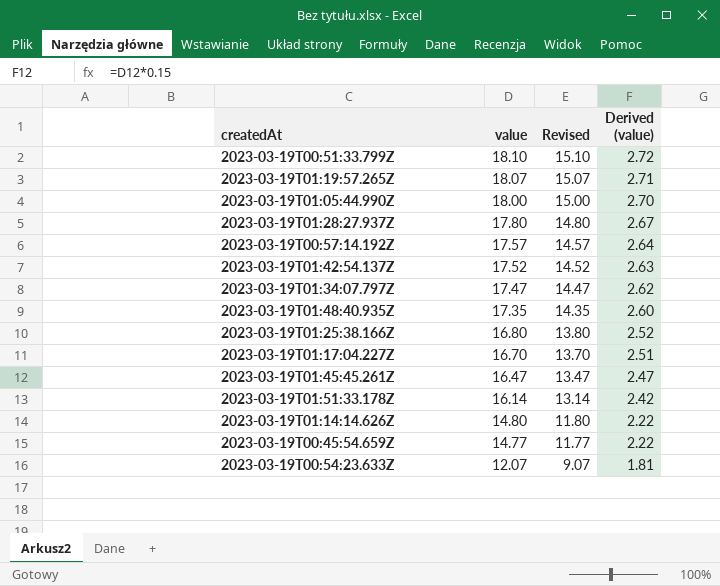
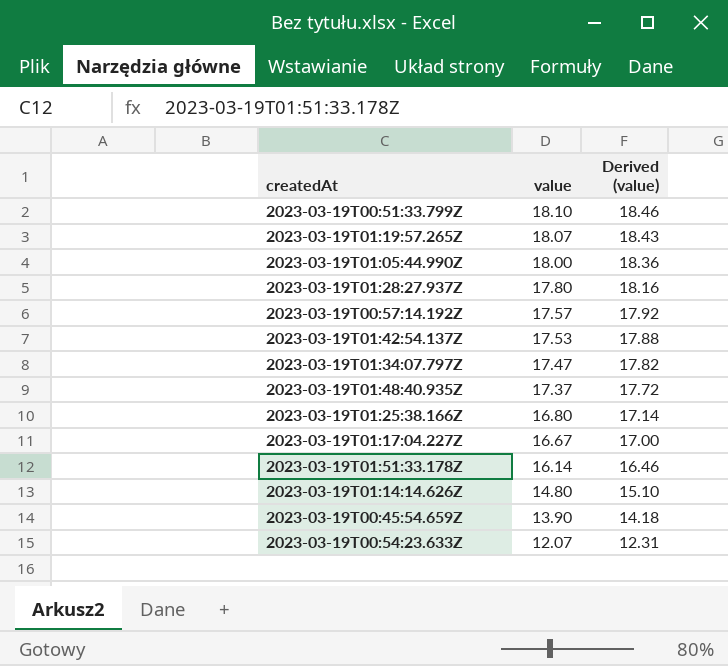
column Revised | formula: [value] - 3 -> none
column Derived (value) | formula: [value] * 0.15 -> [value] * 1.02
row 2023-03-19T01:45:45.261Z: 16.47 | 13.47 | 2.47 -> none
2023-03-19T01:42:54.137Z | value: 17.52 -> 17.53
2023-03-19T01:48:40.935Z | value: 17.35 -> 17.37
2023-03-19T01:17:04.227Z | value: 16.70 -> 16.67
2023-03-19T00:45:54.659Z | value: 14.77 -> 13.90

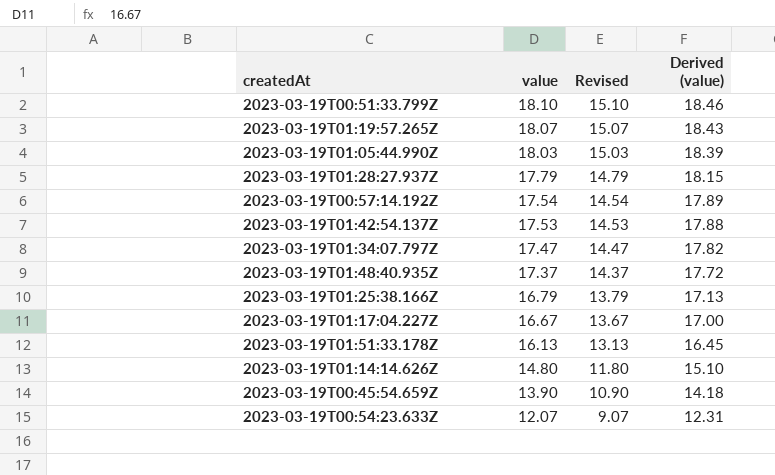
column Revised | formula: none -> [value] - 3
2023-03-19T01:05:44.990Z | value: 18.00 -> 18.03
2023-03-19T01:05:44.990Z | Derived (value): 18.36 -> 18.39
2023-03-19T01:28:27.937Z | value: 17.80 -> 17.79
2023-03-19T01:28:27.937Z | Derived (value): 18.16 -> 18.15
2023-03-19T00:57:14.192Z | value: 17.57 -> 17.54
2023-03-19T00:57:14.192Z | Derived (value): 17.92 -> 17.89
2023-03-19T01:25:38.166Z | value: 16.80 -> 16.79
2023-03-19T01:25:38.166Z | Derived (value): 17.14 -> 17.13
2023-03-19T01:51:33.178Z | value: 16.14 -> 16.13
2023-03-19T01:51:33.178Z | Derived (value): 16.46 -> 16.45

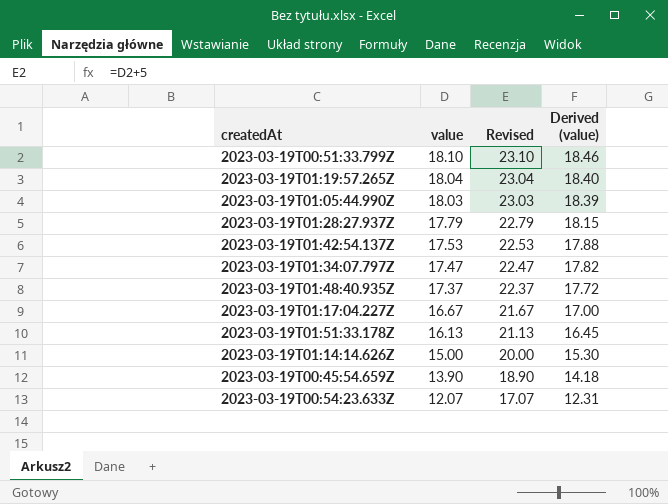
column Revised | formula: [value] - 3 -> [value] + 5
row 2023-03-19T00:57:14.192Z: 17.54 | 14.54 | 17.89 -> none
row 2023-03-19T01:25:38.166Z: 16.79 | 13.79 | 17.13 -> none
2023-03-19T01:19:57.265Z | value: 18.07 -> 18.04
2023-03-19T01:19:57.265Z | Derived (value): 18.43 -> 18.40
2023-03-19T01:14:14.626Z | value: 14.80 -> 15.00
2023-03-19T01:14:14.626Z | Derived (value): 15.10 -> 15.30

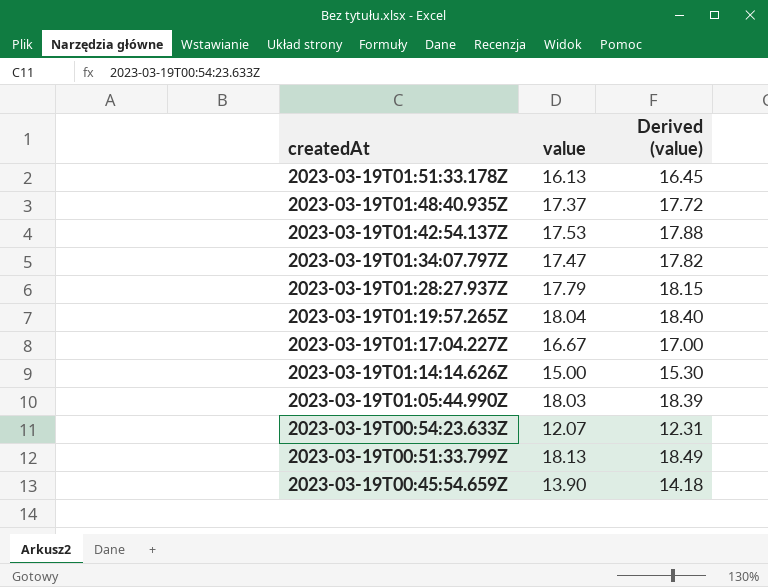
row order: value descending -> createdAt descending
column Revised | formula: [value] + 5 -> none
2023-03-19T00:51:33.799Z | value: 18.10 -> 18.13
2023-03-19T00:51:33.799Z | Derived (value): 18.46 -> 18.49

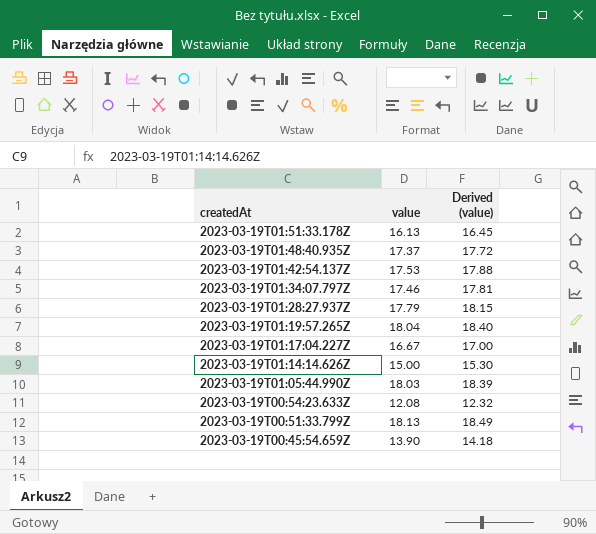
2023-03-19T01:34:07.797Z | value: 17.47 -> 17.46
2023-03-19T01:34:07.797Z | Derived (value): 17.82 -> 17.81
2023-03-19T00:54:23.633Z | value: 12.07 -> 12.08
2023-03-19T00:54:23.633Z | Derived (value): 12.31 -> 12.32

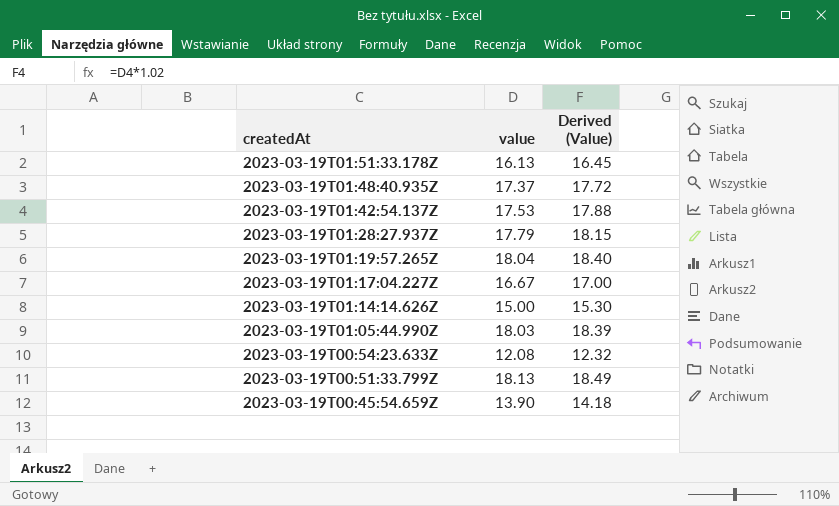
column name: Derived (value) -> Derived (Value)
row 2023-03-19T01:34:07.797Z: 17.46 | 17.81 -> none

